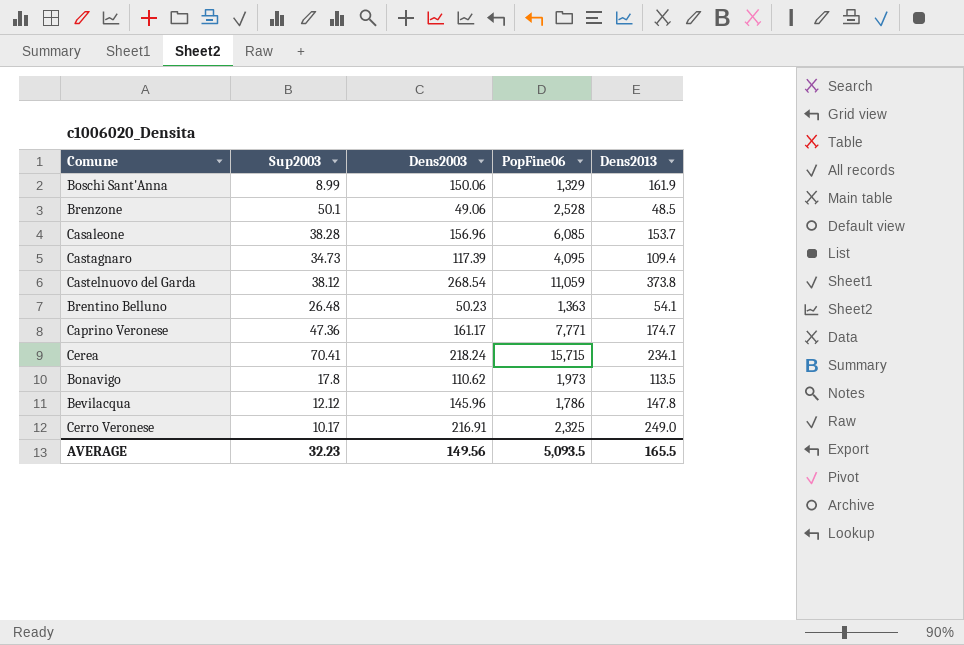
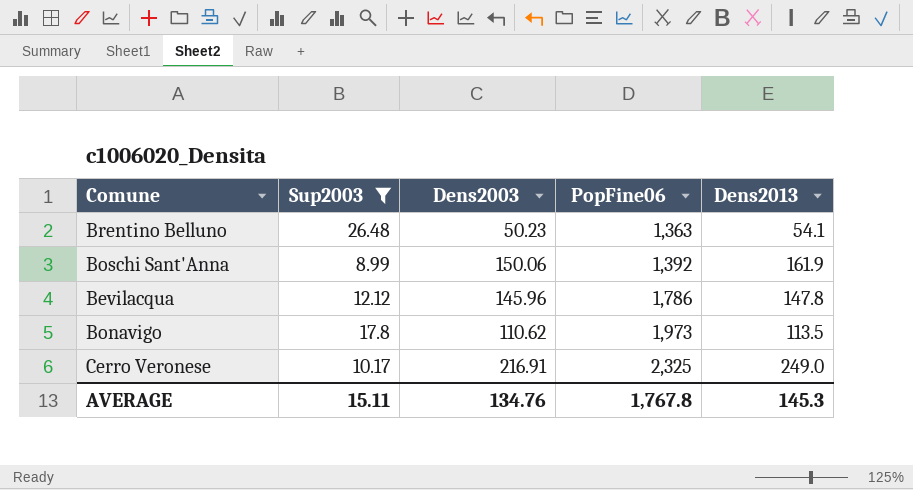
filter: none -> Sup2003 <= 26.48
row order: none -> PopFine06 ascending
Boschi Sant'Anna | PopFine06: 1,329 -> 1,392
AVERAGE | Sup2003: 32.23 -> 15.11
AVERAGE | Dens2003: 149.56 -> 134.76
AVERAGE | PopFine06: 5,093.5 -> 1,767.8
AVERAGE | Dens2013: 165.5 -> 145.3

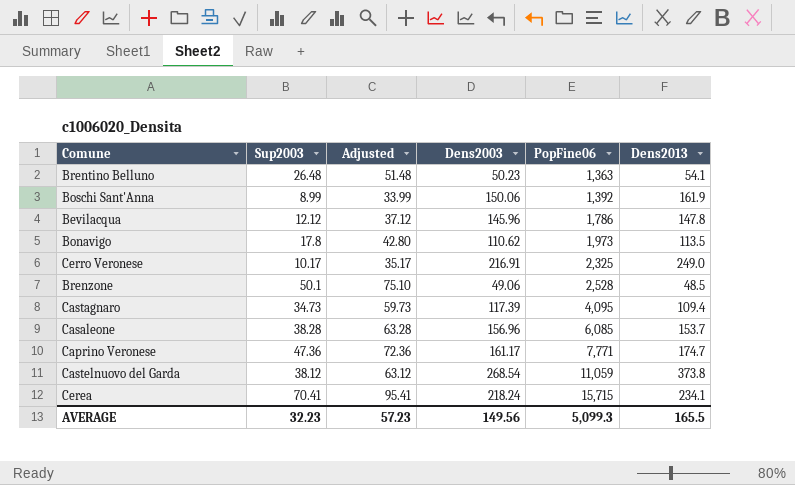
filter: Sup2003 <= 26.48 -> none
column Adjusted | formula: none -> [Sup2003] + 25
AVERAGE | Sup2003: 15.11 -> 32.23
AVERAGE | Dens2003: 134.76 -> 149.56
AVERAGE | PopFine06: 1,767.8 -> 5,099.3
AVERAGE | Dens2013: 145.3 -> 165.5

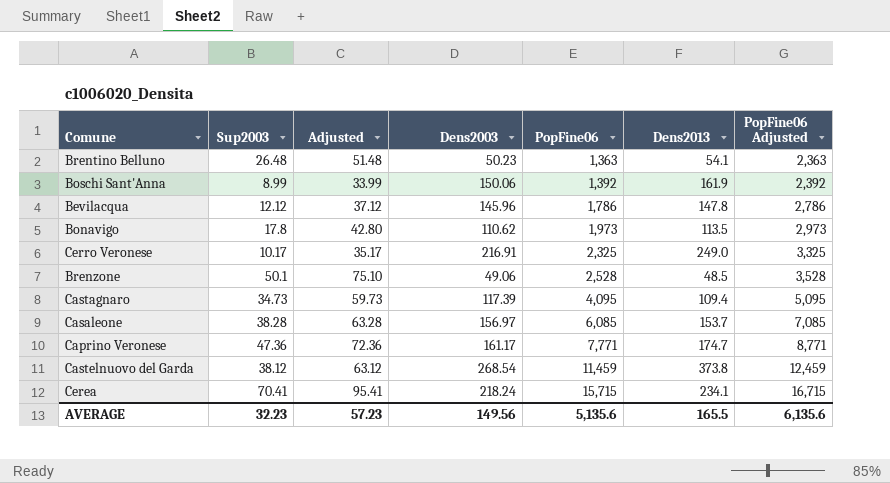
column PopFine06 Adjusted | formula: none -> [PopFine06] + 1000
Casaleone | Dens2003: 156.96 -> 156.97
Castelnuovo del Garda | PopFine06: 11,059 -> 11,459
AVERAGE | PopFine06: 5,099.3 -> 5,135.6

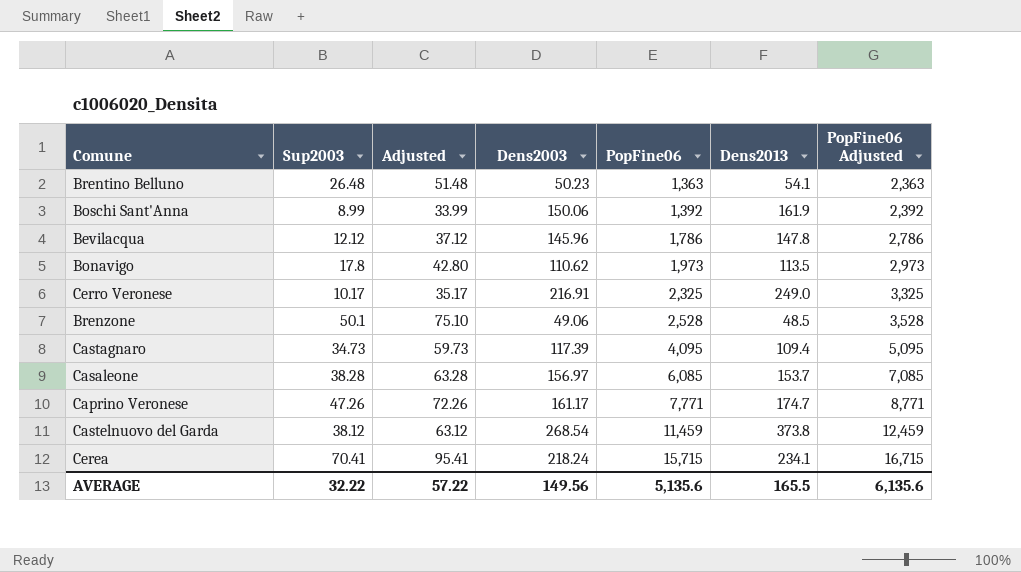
Caprino Veronese | Sup2003: 47.36 -> 47.26
Caprino Veronese | Adjusted: 72.36 -> 72.26
AVERAGE | Sup2003: 32.23 -> 32.22
AVERAGE | Adjusted: 57.23 -> 57.22

